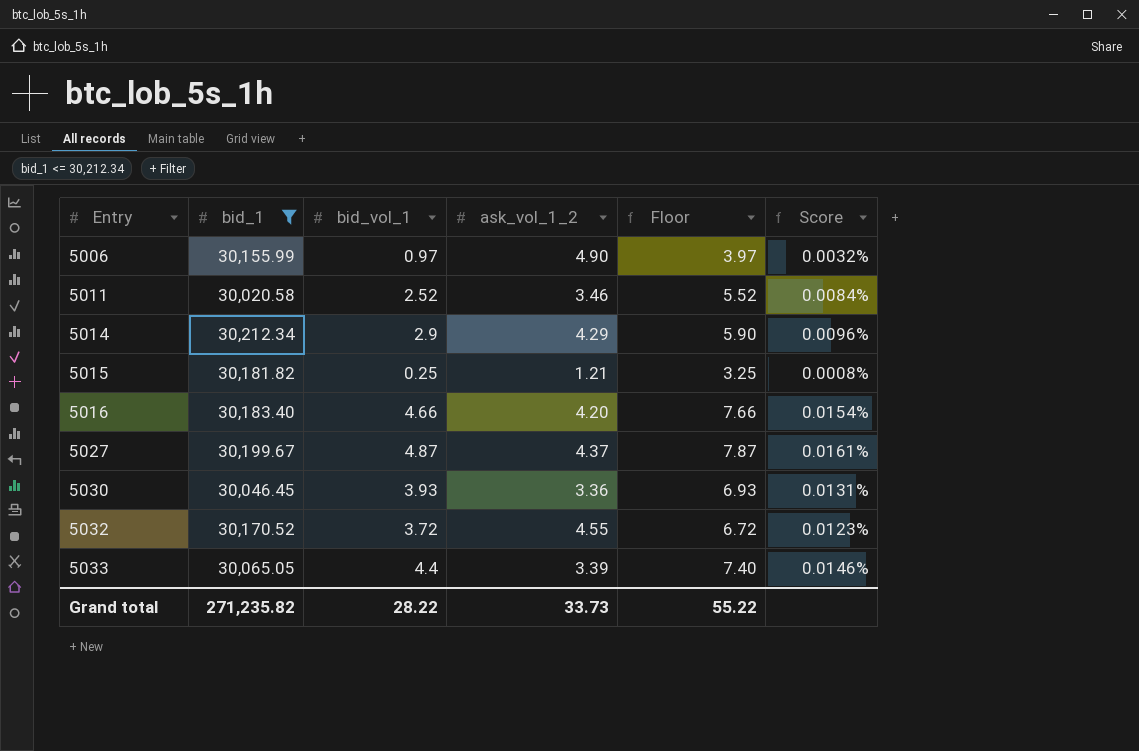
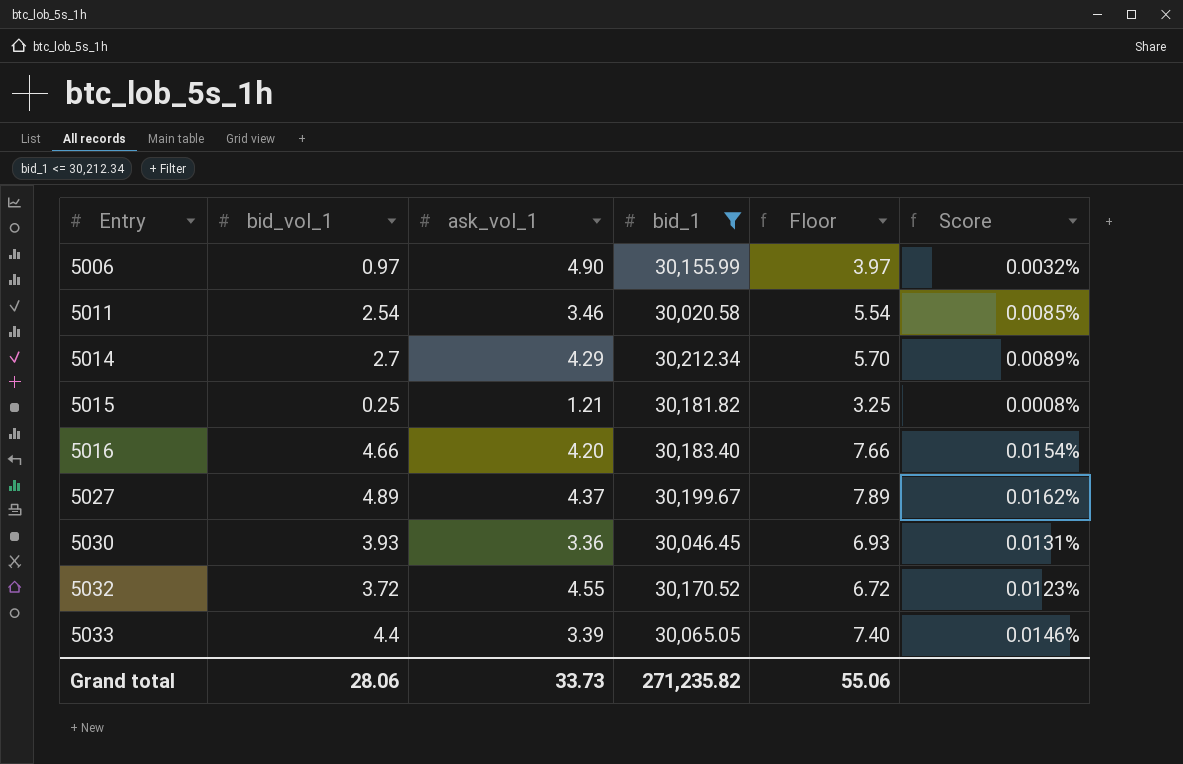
column name: ask_vol_1_2 -> ask_vol_1
column bid_1 | position: 2 -> 4
5011 | bid_vol_1: 2.52 -> 2.54
5011 | Floor: 5.52 -> 5.54
5011 | Score: 0.0084% -> 0.0085%
5014 | bid_vol_1: 2.9 -> 2.7
5014 | Floor: 5.90 -> 5.70
5014 | Score: 0.0096% -> 0.0089%
5027 | bid_vol_1: 4.87 -> 4.89
5027 | Floor: 7.87 -> 7.89
5027 | Score: 0.0161% -> 0.0162%
Grand total | bid_vol_1: 28.22 -> 28.06
Grand total | Floor: 55.22 -> 55.06

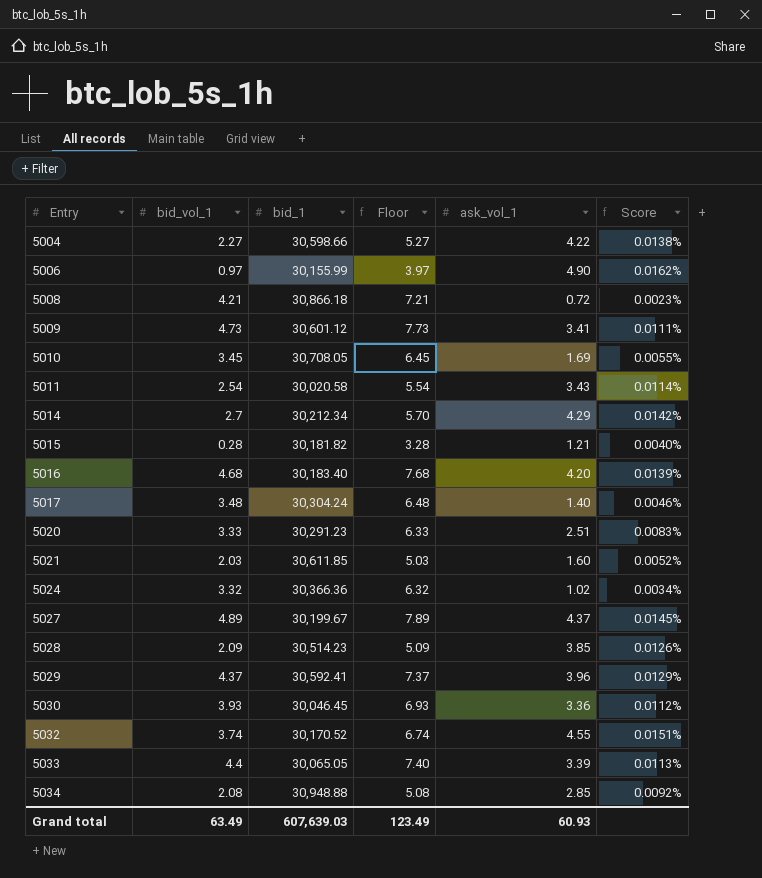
filter: bid_1 <= 30,212.34 -> none
column ask_vol_1 | position: 3 -> 5
column Score | formula: [bid_vol_1] / [bid_1] -> [ask_vol_1] / [bid_1]
5011 | ask_vol_1: 3.46 -> 3.43
5015 | bid_vol_1: 0.25 -> 0.28
5015 | Floor: 3.25 -> 3.28
5016 | bid_vol_1: 4.66 -> 4.68
5016 | Floor: 7.66 -> 7.68
5032 | bid_vol_1: 3.72 -> 3.74
5032 | Floor: 6.72 -> 6.74
Grand total | bid_vol_1: 28.06 -> 63.49
Grand total | bid_1: 271,235.82 -> 607,639.03
Grand total | Floor: 55.06 -> 123.49
Grand total | ask_vol_1: 33.73 -> 60.93

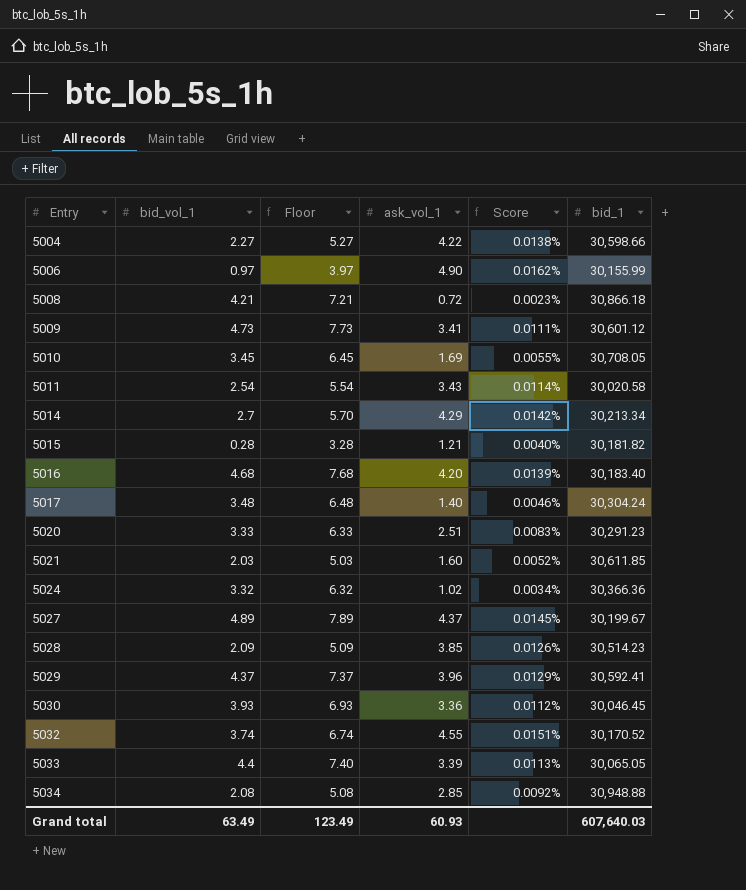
column bid_1 | position: 3 -> 6
5014 | bid_1: 30,212.34 -> 30,213.34
Grand total | bid_1: 607,639.03 -> 607,640.03

